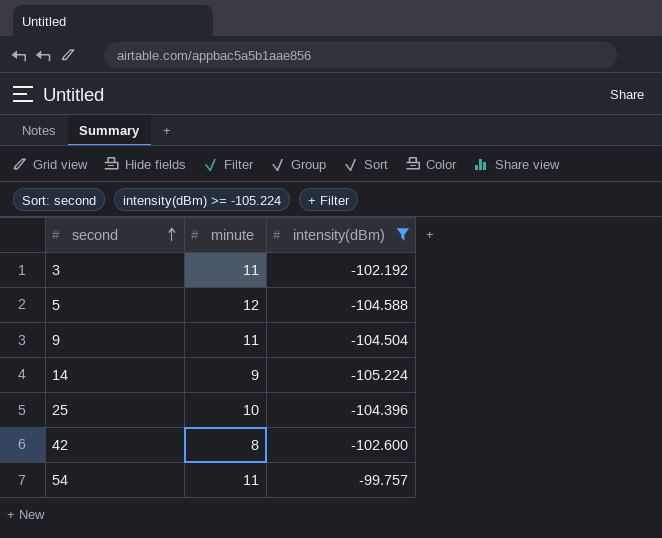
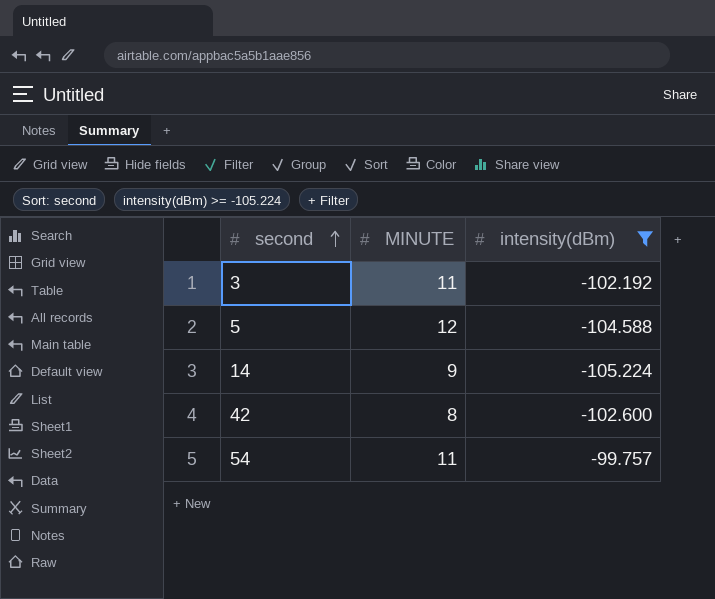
column name: minute -> MINUTE
row 9: 11 | -104.504 -> none
row 25: 10 | -104.396 -> none

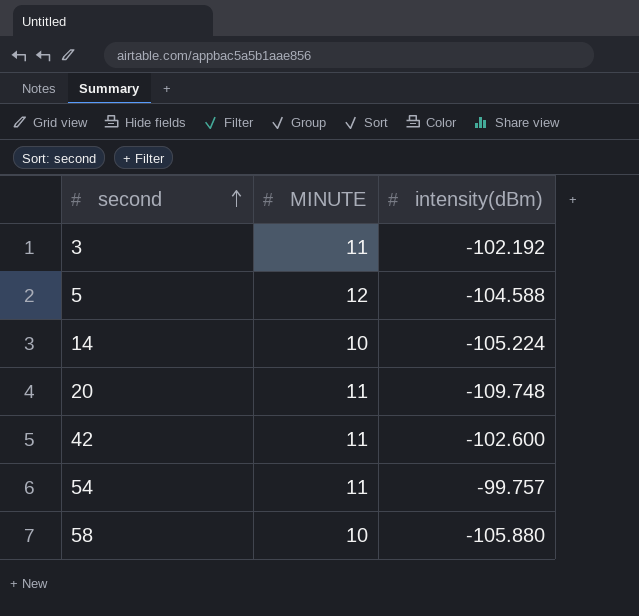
filter: intensity(dBm) >= -105.224 -> none
14 | MINUTE: 9 -> 10
42 | MINUTE: 8 -> 11

